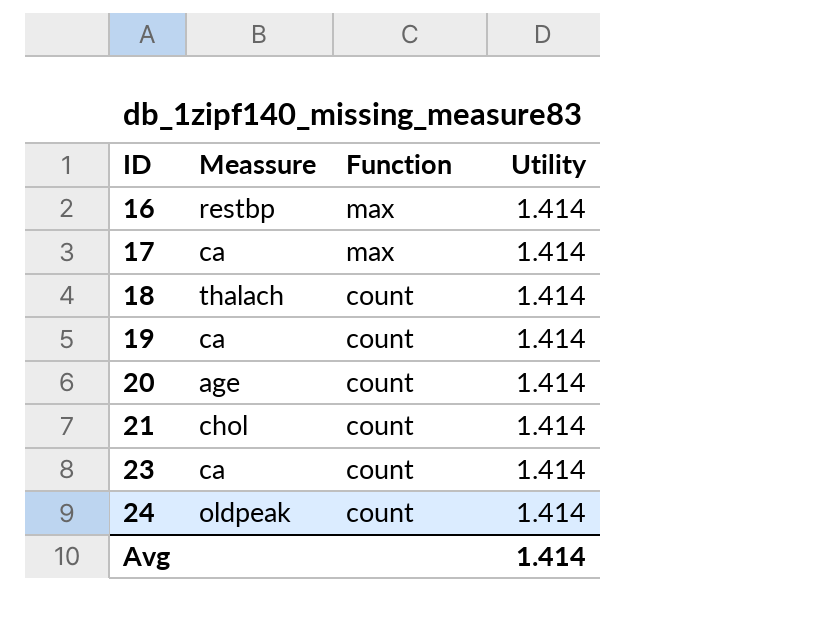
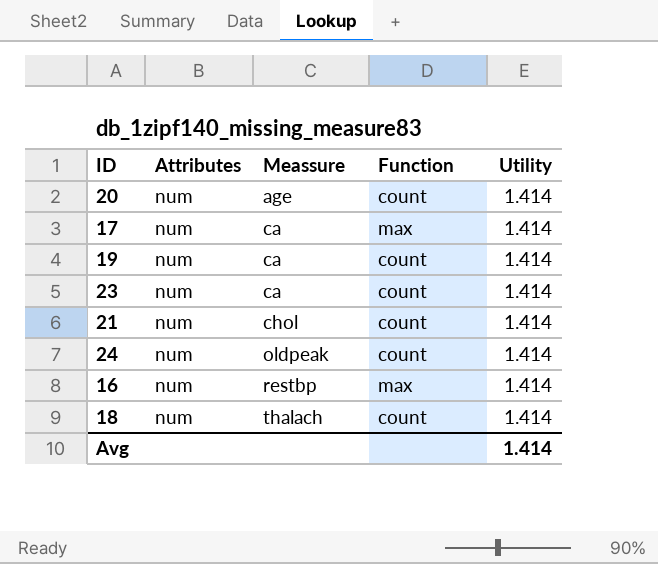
row order: ID ascending -> Meassure ascending
column Attributes | position: none -> 2

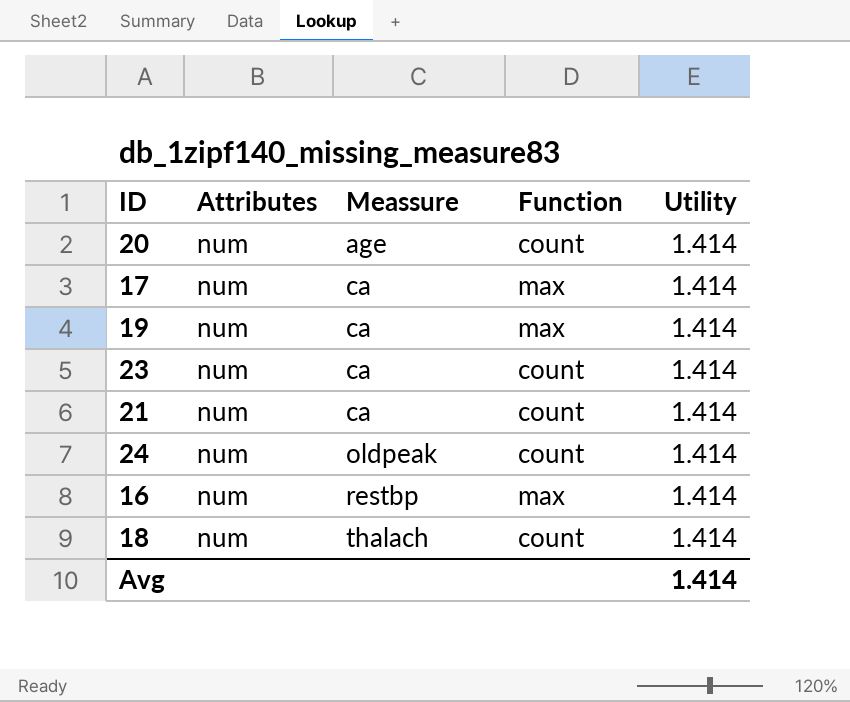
19 | Function: count -> max
21 | Meassure: chol -> ca

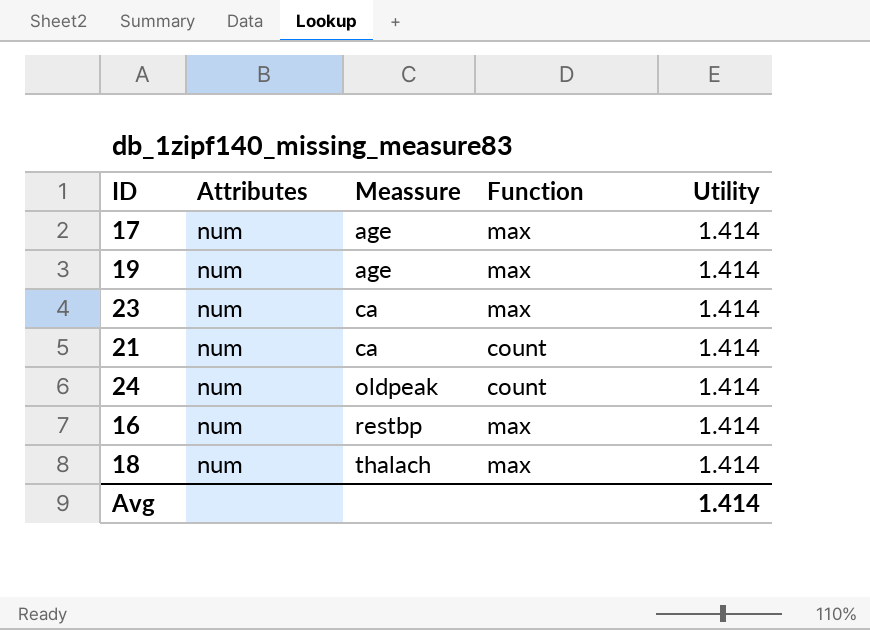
row 20: num | age | count | 1.414 -> none
17 | Meassure: ca -> age
19 | Meassure: ca -> age
23 | Function: count -> max
18 | Function: count -> max

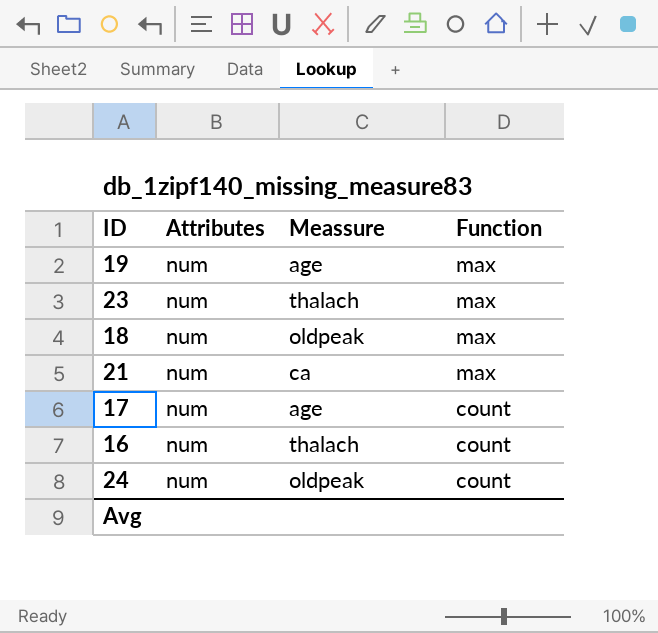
row order: Meassure ascending -> Function descending
column Utility | position: 5 -> none
23 | Meassure: ca -> thalach
18 | Meassure: thalach -> oldpeak
21 | Function: count -> max
17 | Function: max -> count
16 | Meassure: restbp -> thalach
16 | Function: max -> count

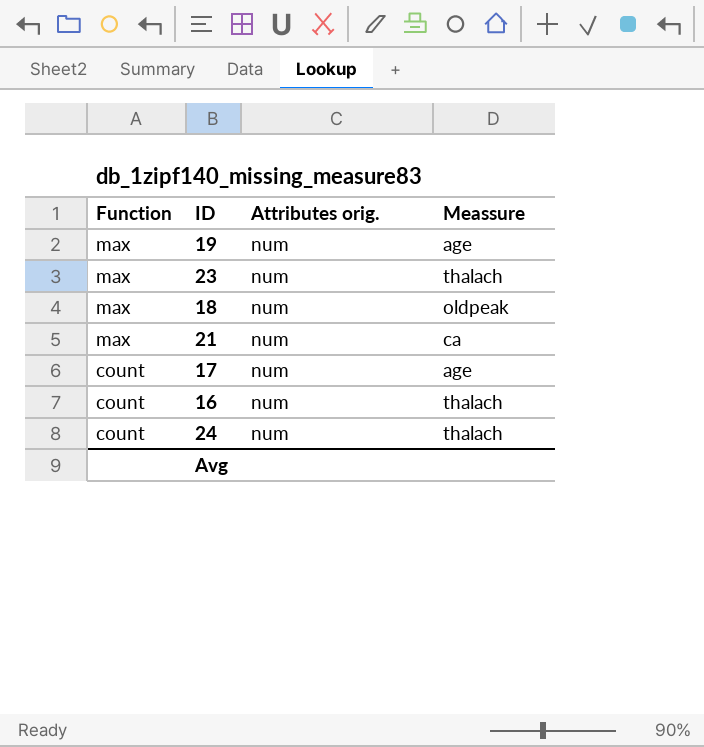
column Function | position: 4 -> 1
column name: Attributes -> Attributes orig.
24 | Meassure: oldpeak -> thalach

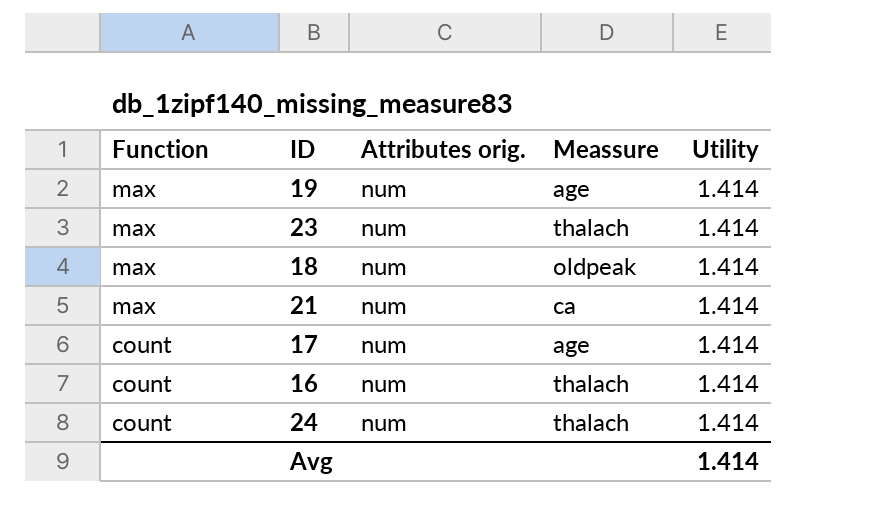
column Utility | position: none -> 5

